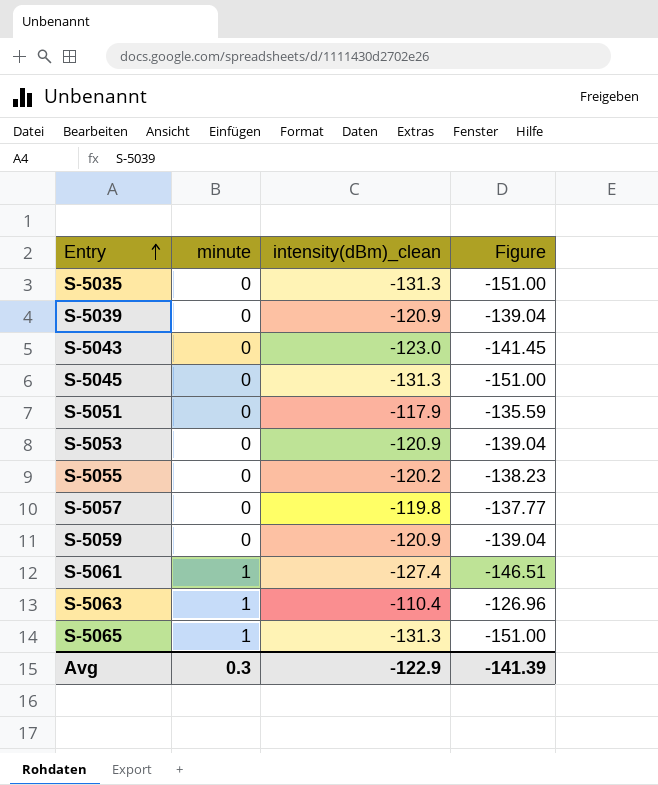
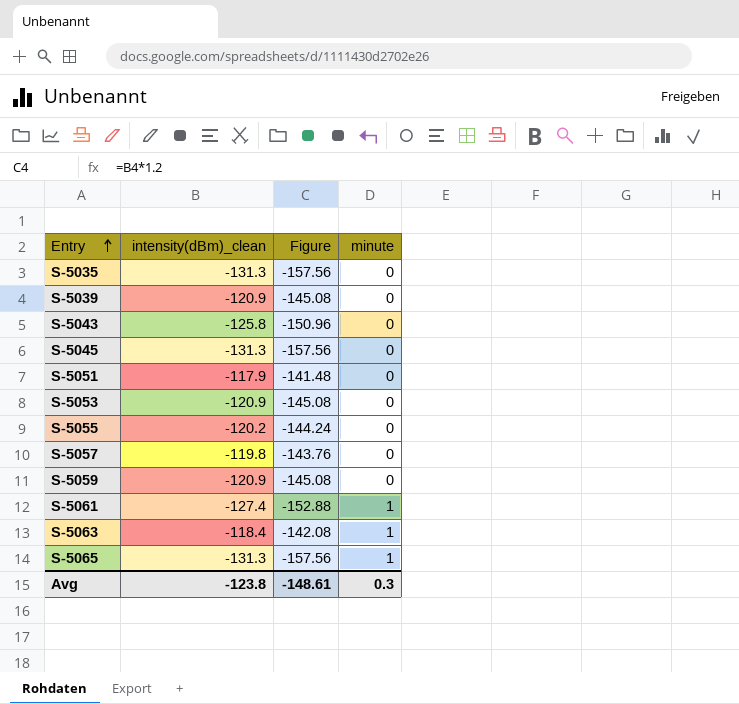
column Figure | formula: [intensity(dBm)_clean] * 1.15 -> [intensity(dBm)_clean] * 1.2
column minute | position: 2 -> 4
S-5043 | intensity(dBm)_clean: -123.0 -> -125.8
S-5063 | intensity(dBm)_clean: -110.4 -> -118.4
Avg | intensity(dBm)_clean: -122.9 -> -123.8
Avg | Figure: -141.39 -> -148.61

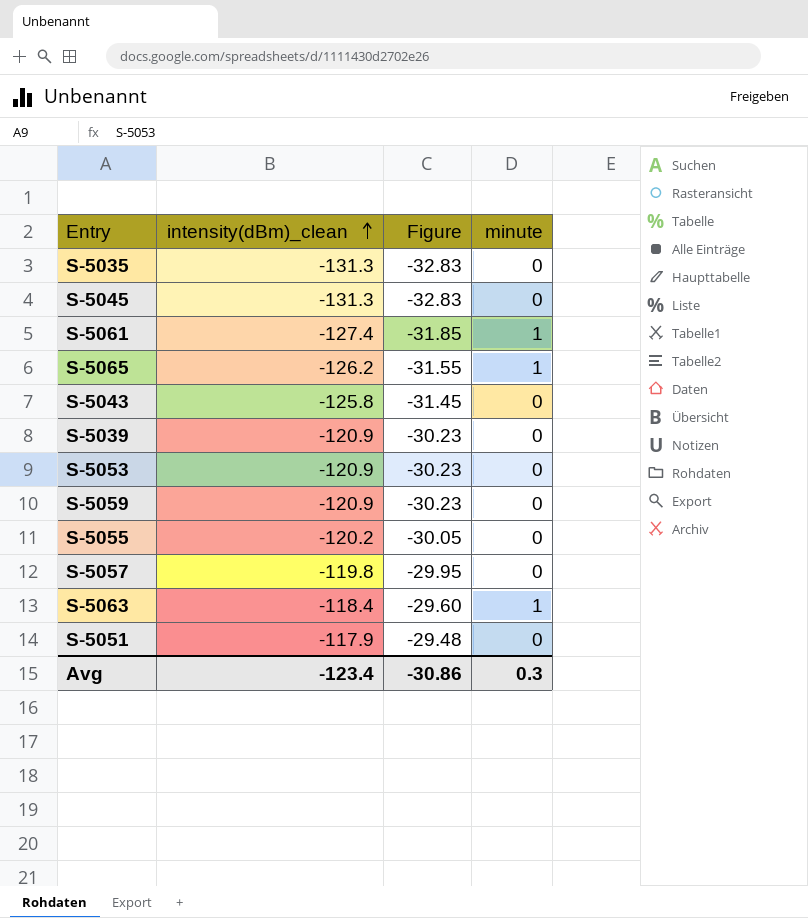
row order: Entry ascending -> intensity(dBm)_clean ascending
column Figure | formula: [intensity(dBm)_clean] * 1.2 -> [intensity(dBm)_clean] * 0.25
S-5065 | intensity(dBm)_clean: -131.3 -> -126.2
Avg | intensity(dBm)_clean: -123.8 -> -123.4
Avg | Figure: -148.61 -> -30.86

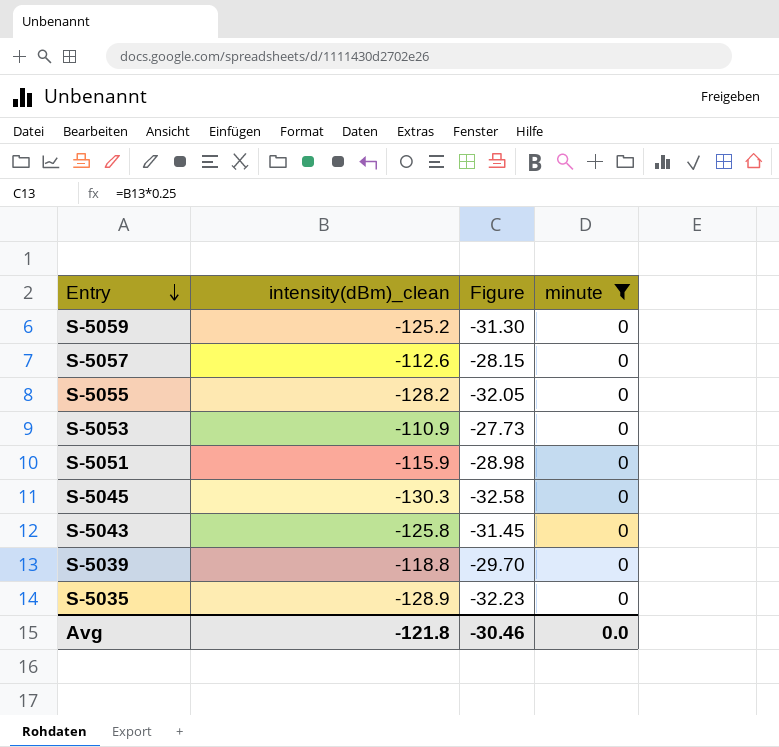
filter: none -> minute = 0
row order: intensity(dBm)_clean ascending -> Entry descending
S-5059 | intensity(dBm)_clean: -120.9 -> -125.2
S-5059 | Figure: -30.23 -> -31.30
S-5057 | intensity(dBm)_clean: -119.8 -> -112.6
S-5057 | Figure: -29.95 -> -28.15
S-5055 | intensity(dBm)_clean: -120.2 -> -128.2
S-5055 | Figure: -30.05 -> -32.05
S-5053 | intensity(dBm)_clean: -120.9 -> -110.9
S-5053 | Figure: -30.23 -> -27.73
S-5051 | intensity(dBm)_clean: -117.9 -> -115.9
S-5051 | Figure: -29.48 -> -28.98
S-5045 | intensity(dBm)_clean: -131.3 -> -130.3
S-5045 | Figure: -32.83 -> -32.58
S-5039 | intensity(dBm)_clean: -120.9 -> -118.8
S-5039 | Figure: -30.23 -> -29.70
S-5035 | intensity(dBm)_clean: -131.3 -> -128.9
S-5035 | Figure: -32.83 -> -32.23
Avg | intensity(dBm)_clean: -123.4 -> -121.8
Avg | Figure: -30.86 -> -30.46
Avg | minute: 0.3 -> 0.0

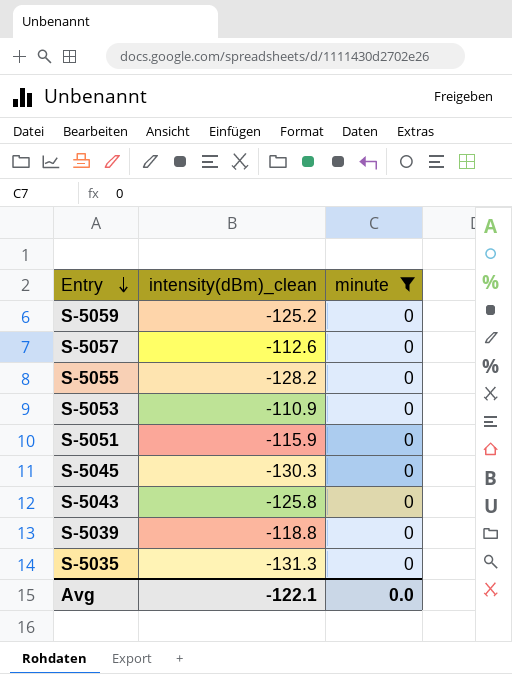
column Figure | formula: [intensity(dBm)_clean] * 0.25 -> none
S-5035 | intensity(dBm)_clean: -128.9 -> -131.3
Avg | intensity(dBm)_clean: -121.8 -> -122.1

